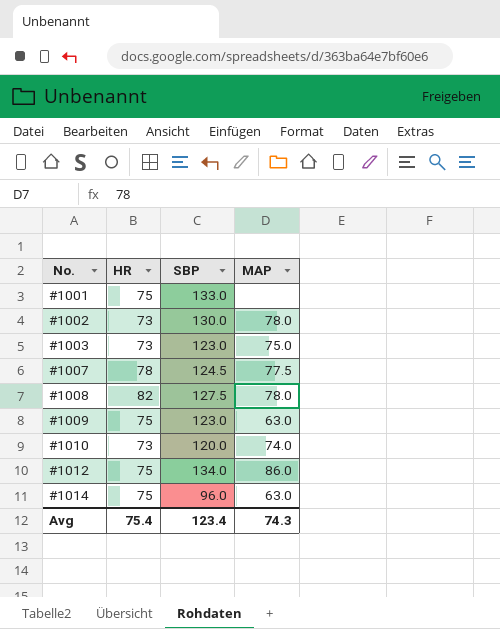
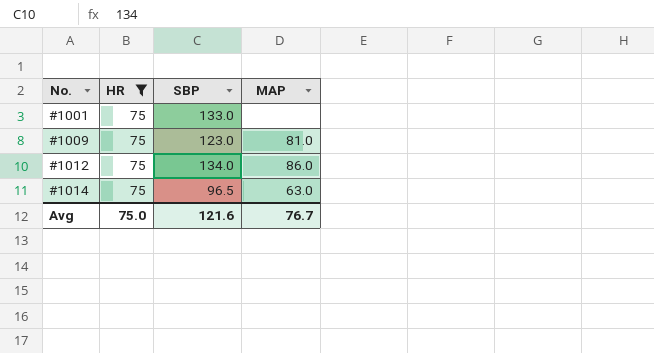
filter: none -> HR = 75
#1009 | MAP: 63.0 -> 81.0
#1014 | SBP: 96.0 -> 96.5
Avg | HR: 75.4 -> 75.0
Avg | SBP: 123.4 -> 121.6
Avg | MAP: 74.3 -> 76.7

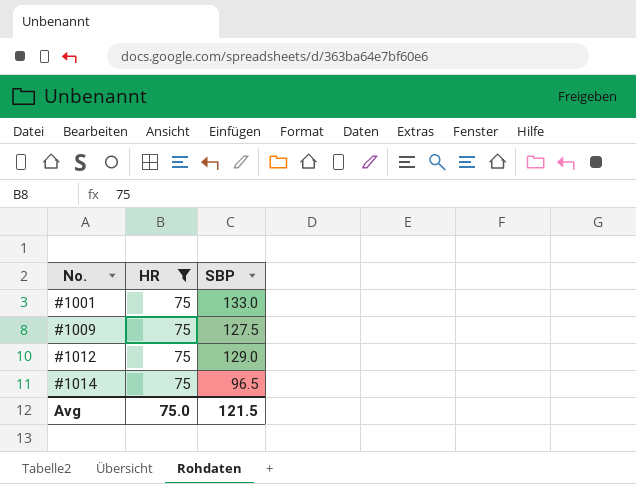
column MAP | position: 4 -> none
#1009 | SBP: 123.0 -> 127.5
#1012 | SBP: 134.0 -> 129.0
Avg | SBP: 121.6 -> 121.5

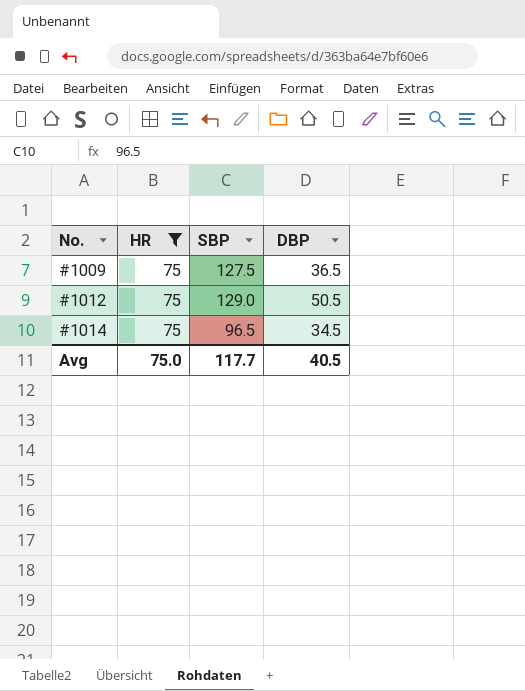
column DBP | position: none -> 4
row #1001: 75 | 133.0 -> none
Avg | SBP: 121.5 -> 117.7

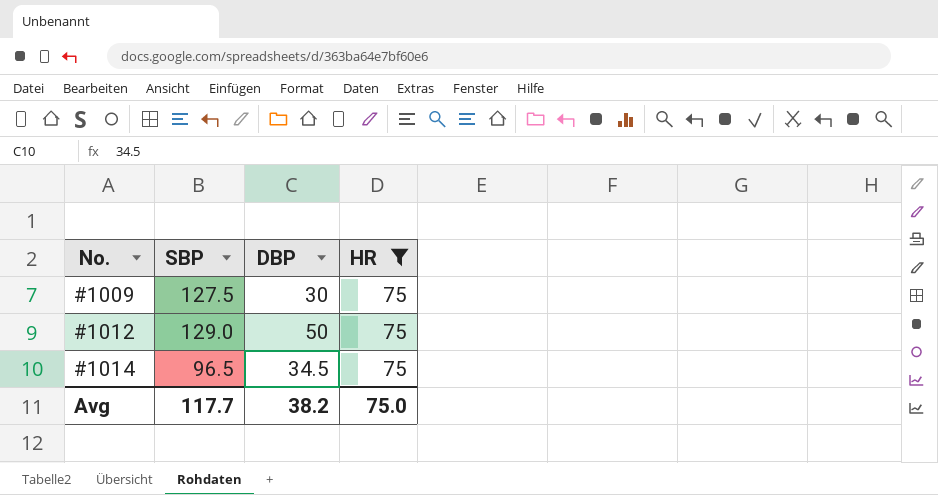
column HR | position: 2 -> 4
#1009 | DBP: 36.5 -> 30
#1012 | DBP: 50.5 -> 50
Avg | DBP: 40.5 -> 38.2

